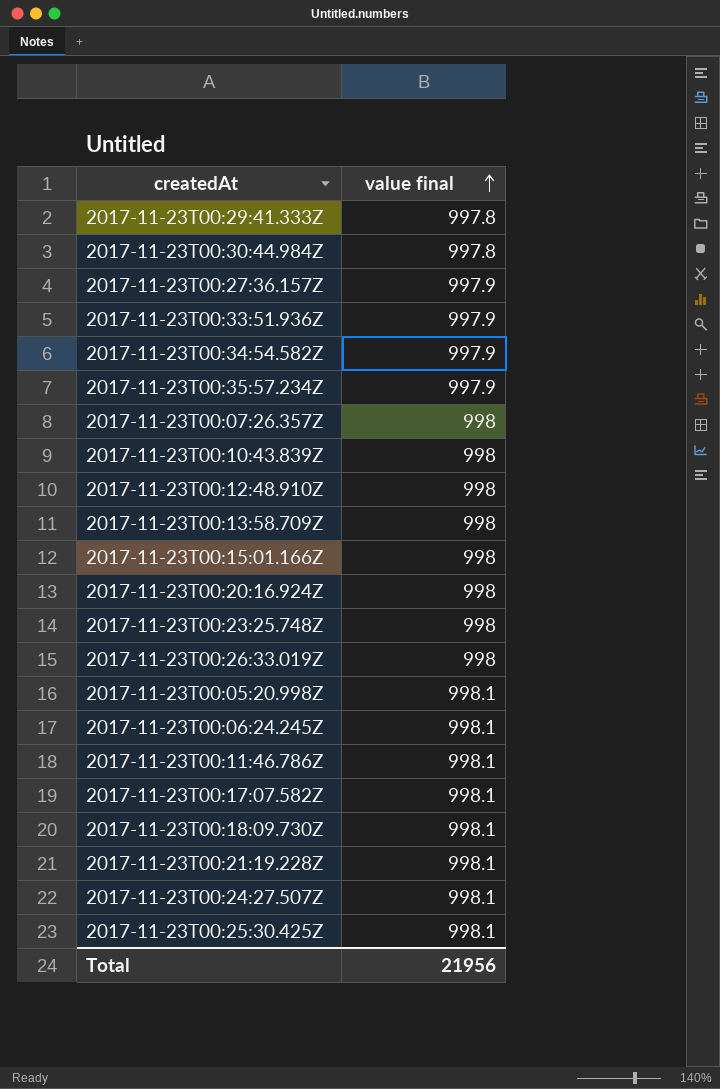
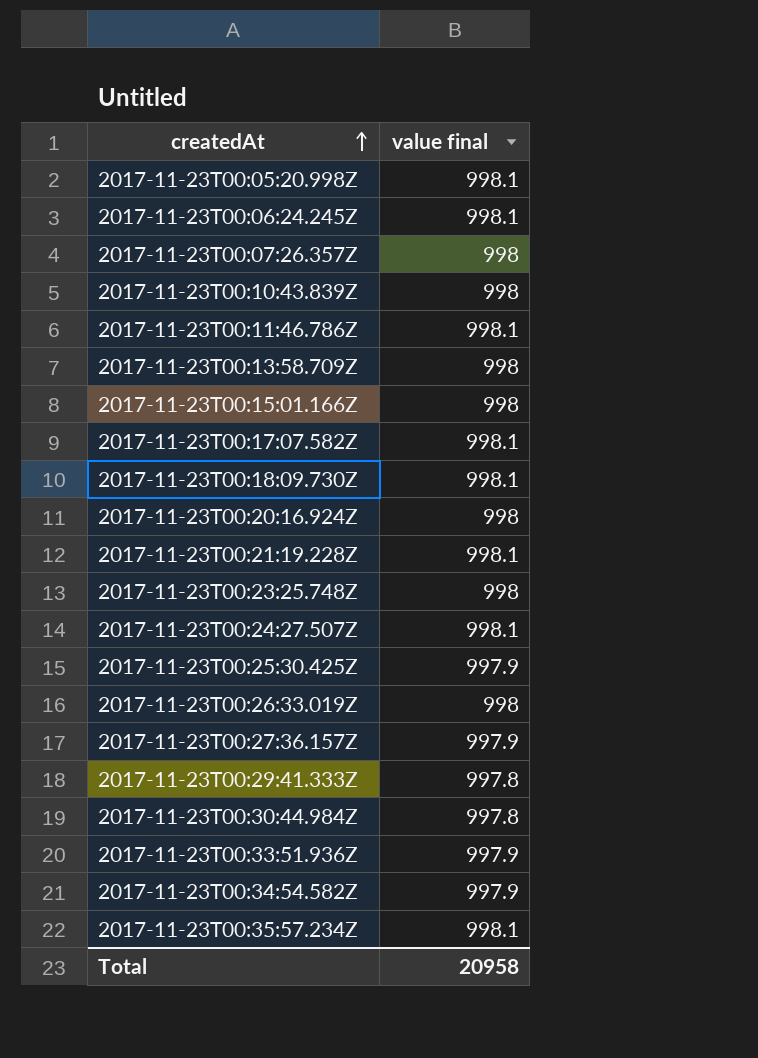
row order: value final ascending -> createdAt ascending
row 2017-11-23T00:12:48.910Z: 998 -> none
2017-11-23T00:25:30.425Z | value final: 998.1 -> 997.9
2017-11-23T00:35:57.234Z | value final: 997.9 -> 998.1
Total | value final: 21956 -> 20958

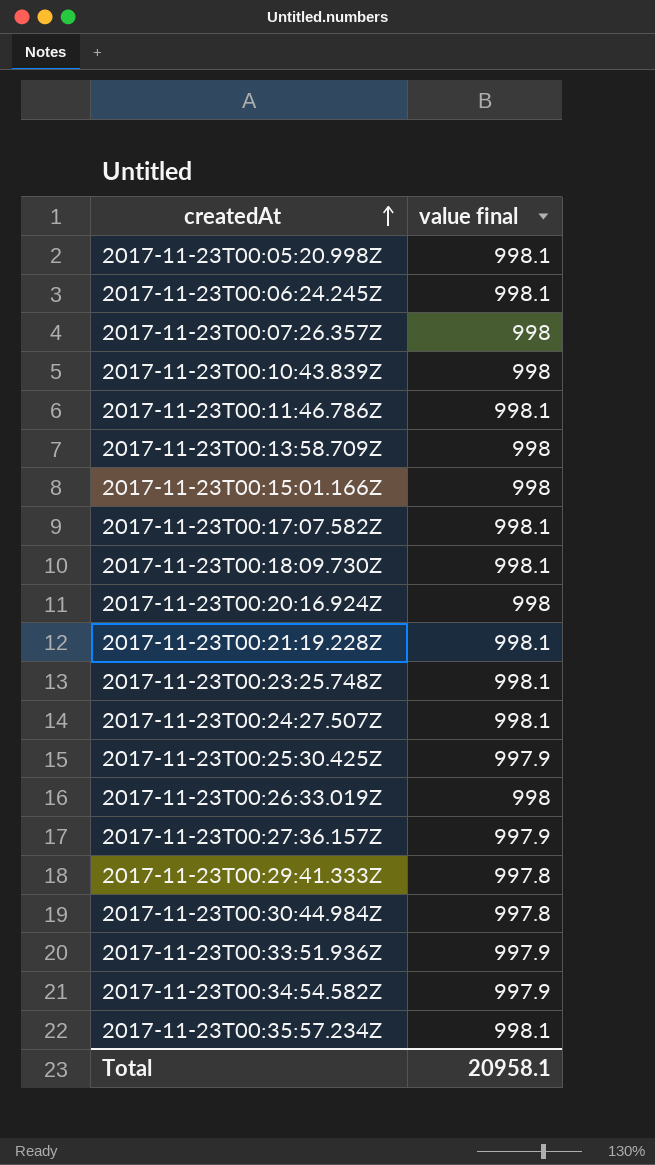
2017-11-23T00:23:25.748Z | value final: 998 -> 998.1
Total | value final: 20958 -> 20958.1

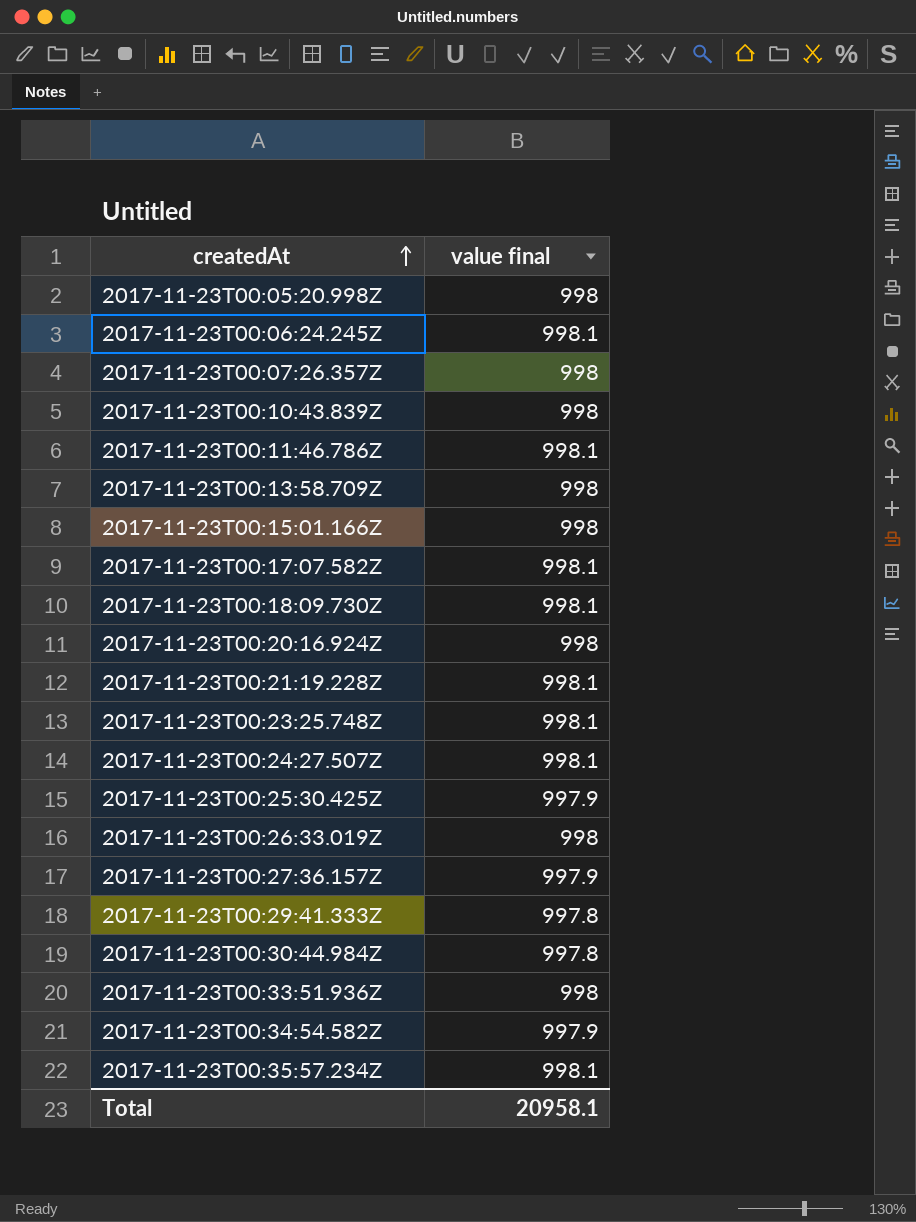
2017-11-23T00:05:20.998Z | value final: 998.1 -> 998
2017-11-23T00:33:51.936Z | value final: 997.9 -> 998

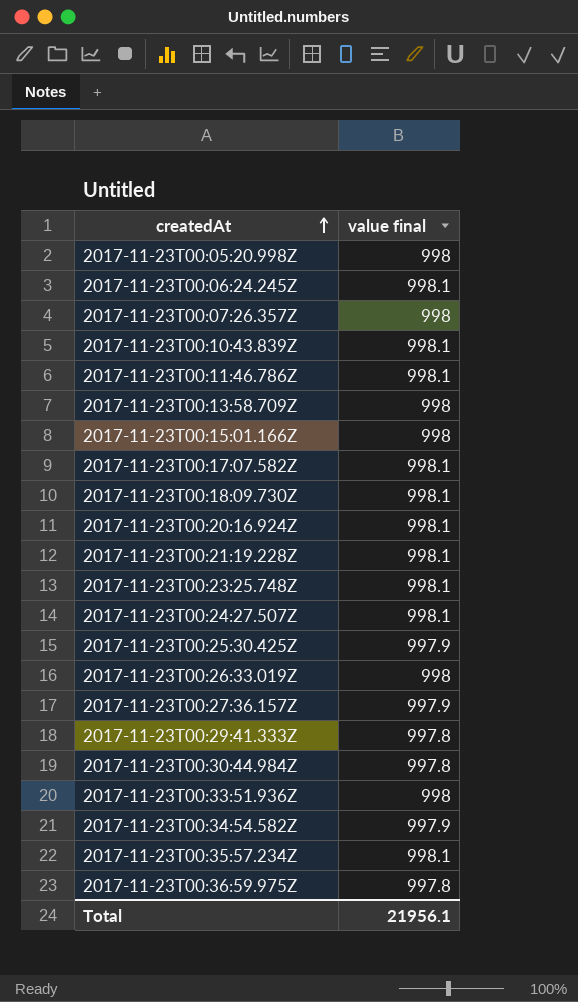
2017-11-23T00:10:43.839Z | value final: 998 -> 998.1
2017-11-23T00:20:16.924Z | value final: 998 -> 998.1
row 2017-11-23T00:36:59.975Z: none -> 997.8
Total | value final: 20958.1 -> 21956.1

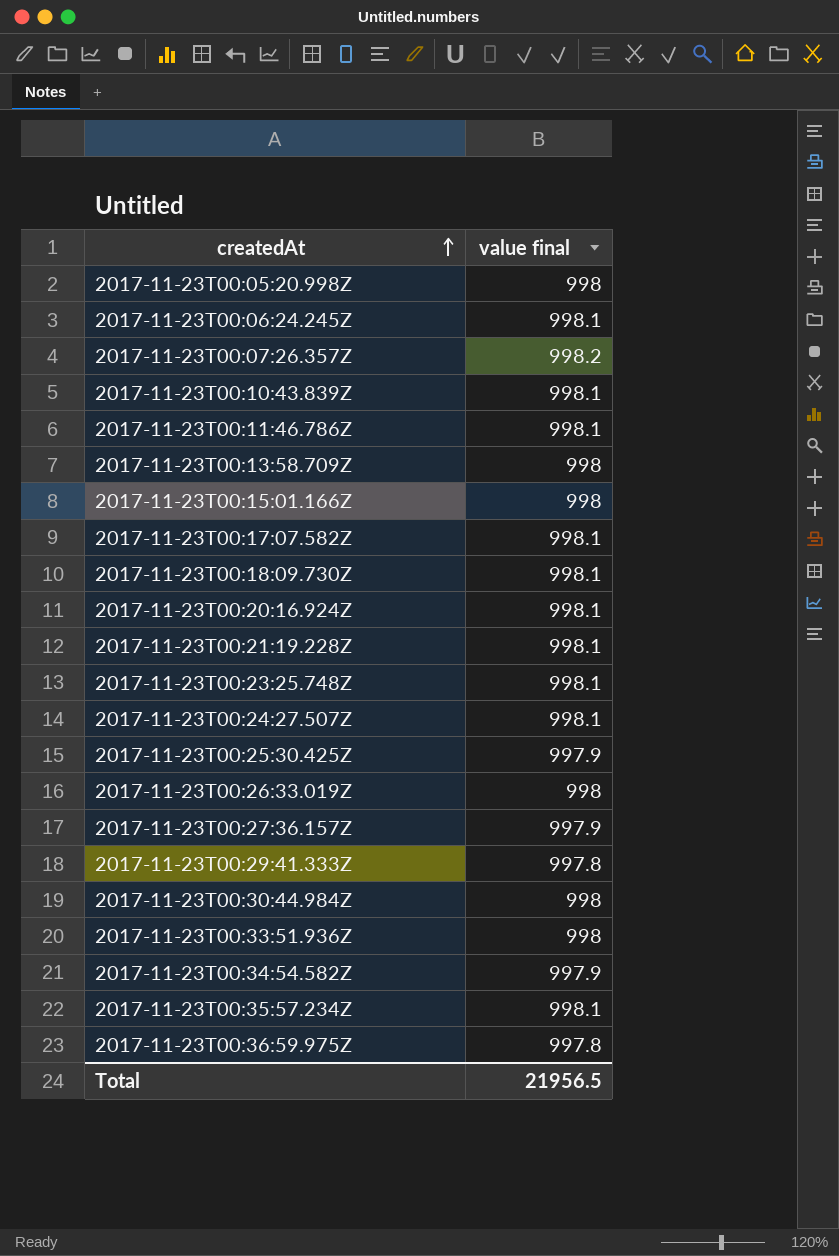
2017-11-23T00:07:26.357Z | value final: 998 -> 998.2
2017-11-23T00:30:44.984Z | value final: 997.8 -> 998
Total | value final: 21956.1 -> 21956.5

